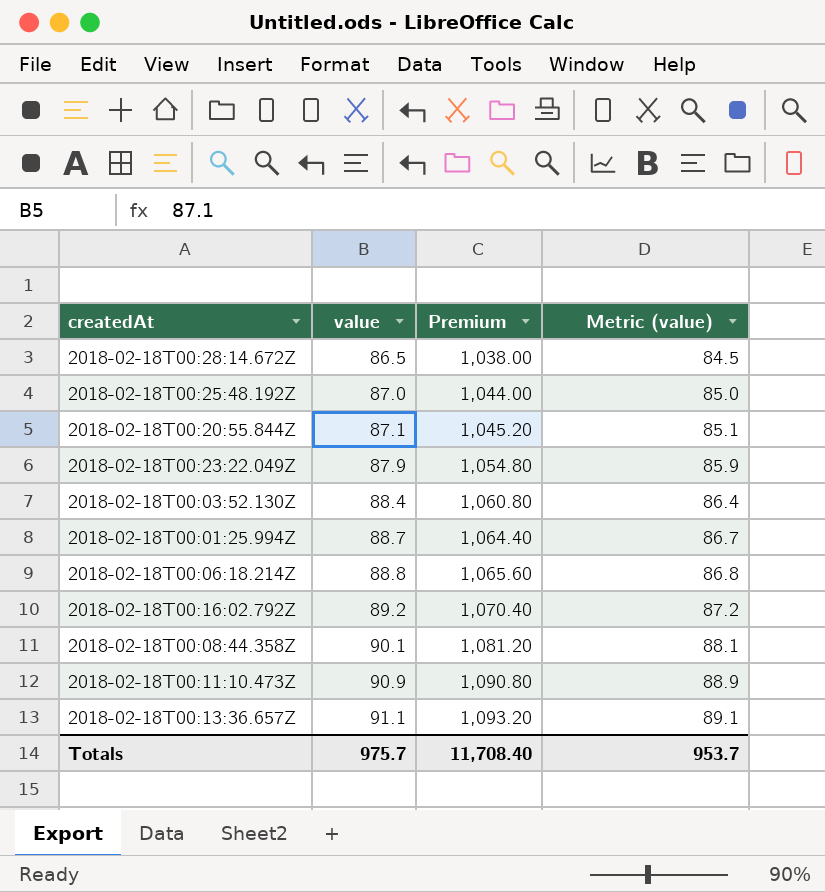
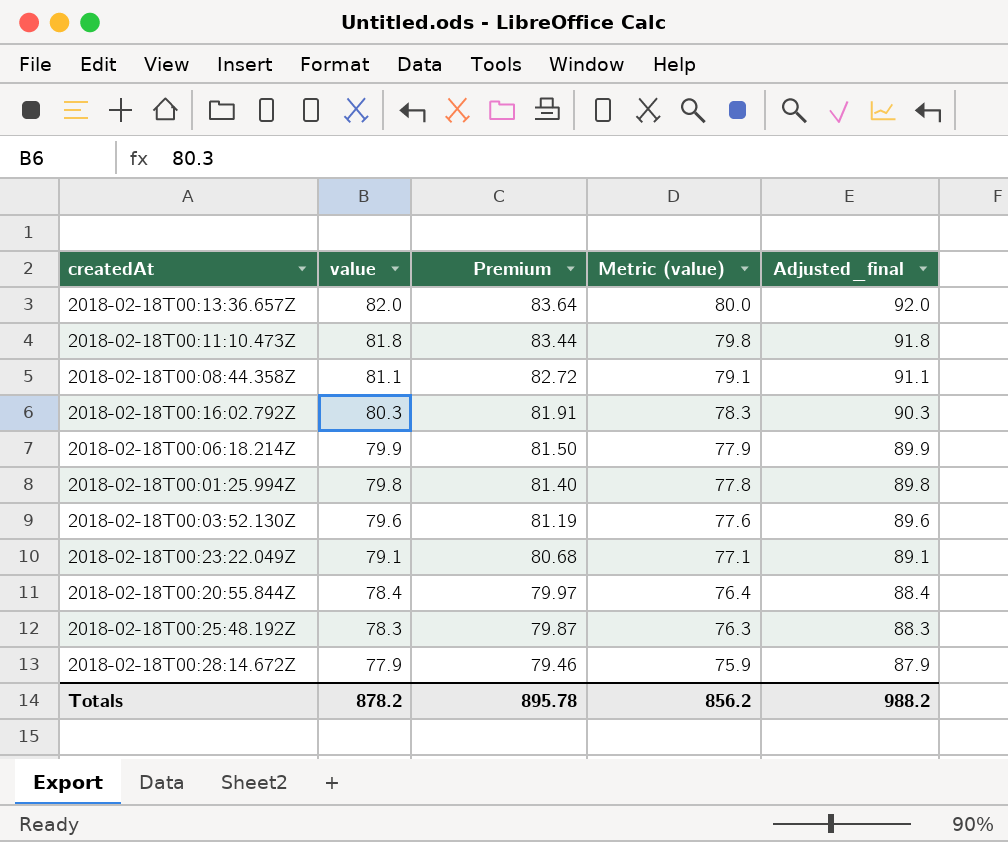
row order: value ascending -> value descending
column Premium | formula: [value] * 12 -> [value] * 1.02
column Adjusted_final | formula: none -> [value] + 10
2018-02-18T00:13:36.657Z | value: 91.1 -> 82.0
2018-02-18T00:13:36.657Z | Metric (value): 89.1 -> 80.0
2018-02-18T00:11:10.473Z | value: 90.9 -> 81.8
2018-02-18T00:11:10.473Z | Metric (value): 88.9 -> 79.8
2018-02-18T00:08:44.358Z | value: 90.1 -> 81.1
2018-02-18T00:08:44.358Z | Metric (value): 88.1 -> 79.1
2018-02-18T00:16:02.792Z | value: 89.2 -> 80.3
2018-02-18T00:16:02.792Z | Metric (value): 87.2 -> 78.3
2018-02-18T00:06:18.214Z | value: 88.8 -> 79.9
2018-02-18T00:06:18.214Z | Metric (value): 86.8 -> 77.9
2018-02-18T00:01:25.994Z | value: 88.7 -> 79.8
2018-02-18T00:01:25.994Z | Metric (value): 86.7 -> 77.8
2018-02-18T00:03:52.130Z | value: 88.4 -> 79.6
2018-02-18T00:03:52.130Z | Metric (value): 86.4 -> 77.6
2018-02-18T00:23:22.049Z | value: 87.9 -> 79.1
2018-02-18T00:23:22.049Z | Metric (value): 85.9 -> 77.1
2018-02-18T00:20:55.844Z | value: 87.1 -> 78.4
2018-02-18T00:20:55.844Z | Metric (value): 85.1 -> 76.4
2018-02-18T00:25:48.192Z | value: 87.0 -> 78.3
2018-02-18T00:25:48.192Z | Metric (value): 85.0 -> 76.3
2018-02-18T00:28:14.672Z | value: 86.5 -> 77.9
2018-02-18T00:28:14.672Z | Metric (value): 84.5 -> 75.9
Totals | value: 975.7 -> 878.2
Totals | Premium: 11,708.40 -> 895.78
Totals | Metric (value): 953.7 -> 856.2

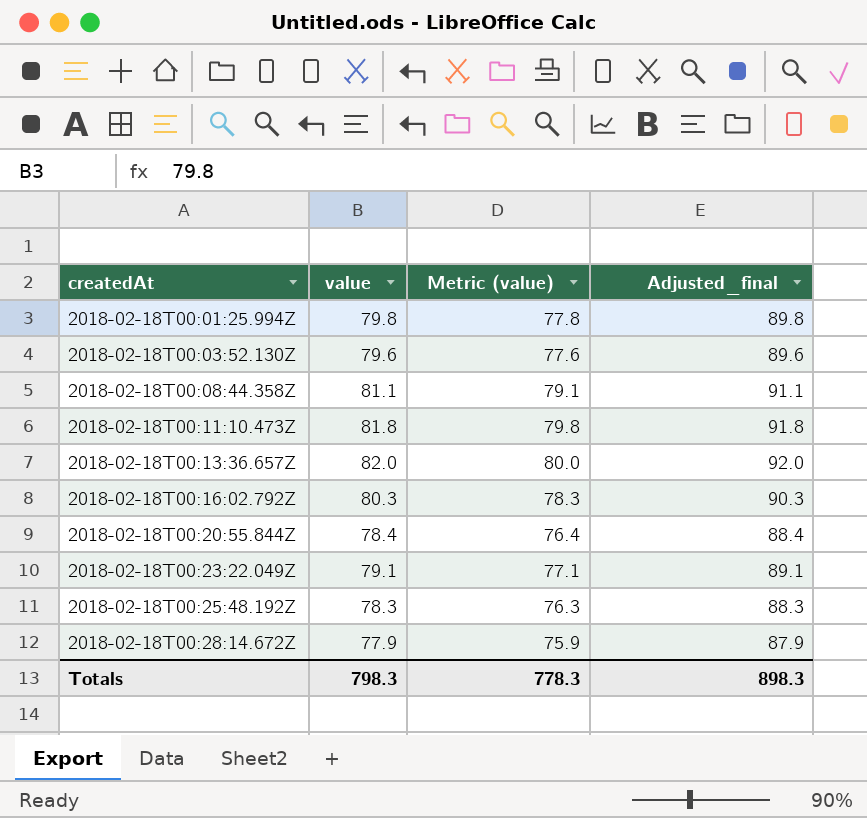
row order: value descending -> createdAt ascending
column Premium | formula: [value] * 1.02 -> none
row 2018-02-18T00:06:18.214Z: 79.9 | 81.50 | 77.9 | 89.9 -> none
Totals | value: 878.2 -> 798.3
Totals | Metric (value): 856.2 -> 778.3
Totals | Adjusted_final: 988.2 -> 898.3

